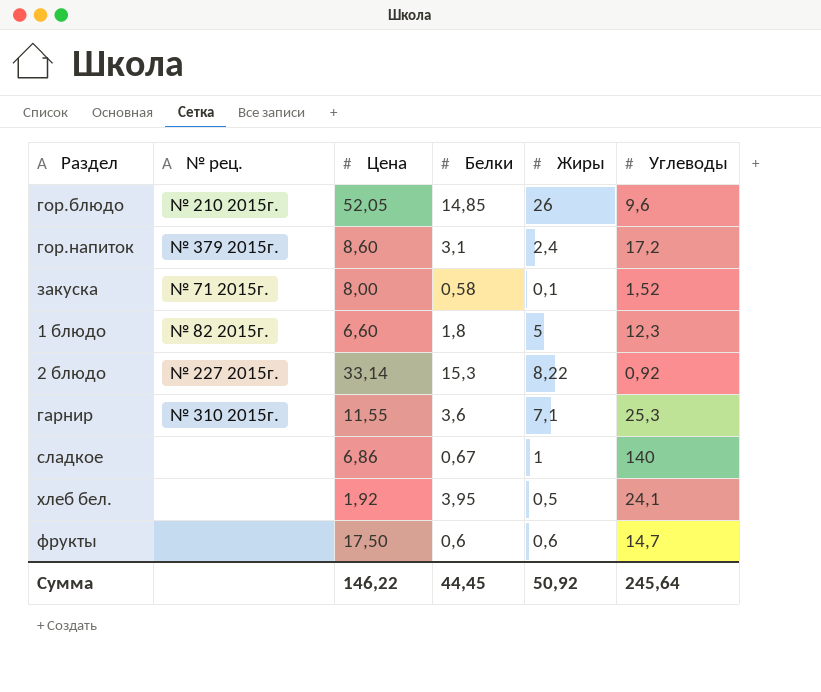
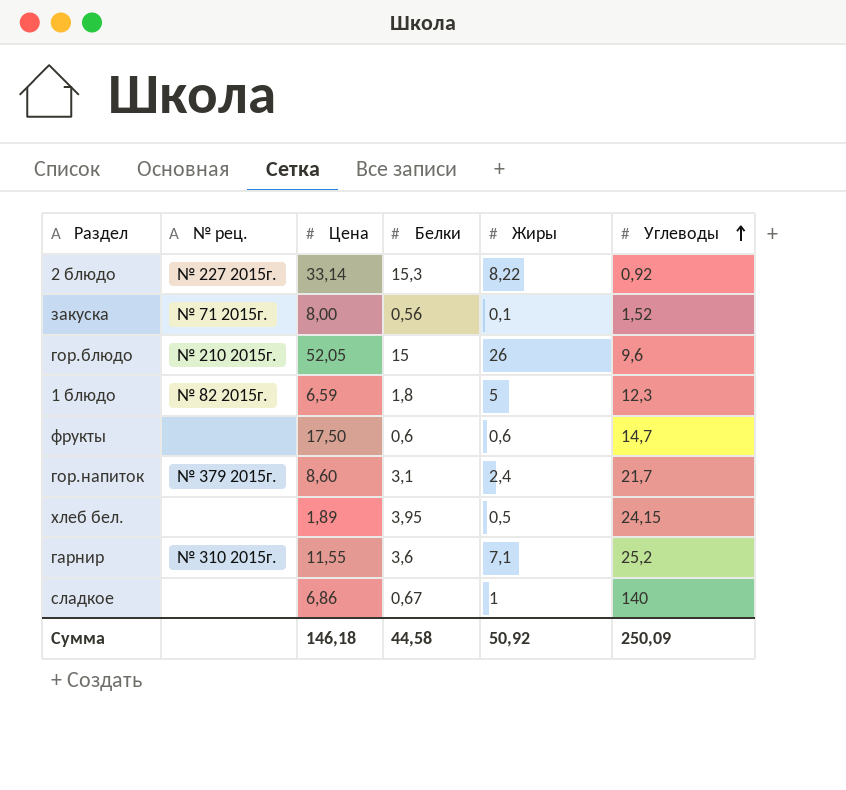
row order: none -> Углеводы ascending
закуска | Белки: 0,58 -> 0,56
гор.блюдо | Белки: 14,85 -> 15
1 блюдо | Цена: 6,60 -> 6,59
гор.напиток | Углеводы: 17,2 -> 21,7
хлеб бел. | Цена: 1,92 -> 1,89
хлеб бел. | Углеводы: 24,1 -> 24,15
гарнир | Углеводы: 25,3 -> 25,2
Сумма | Цена: 146,22 -> 146,18
Сумма | Белки: 44,45 -> 44,58
Сумма | Углеводы: 245,64 -> 250,09

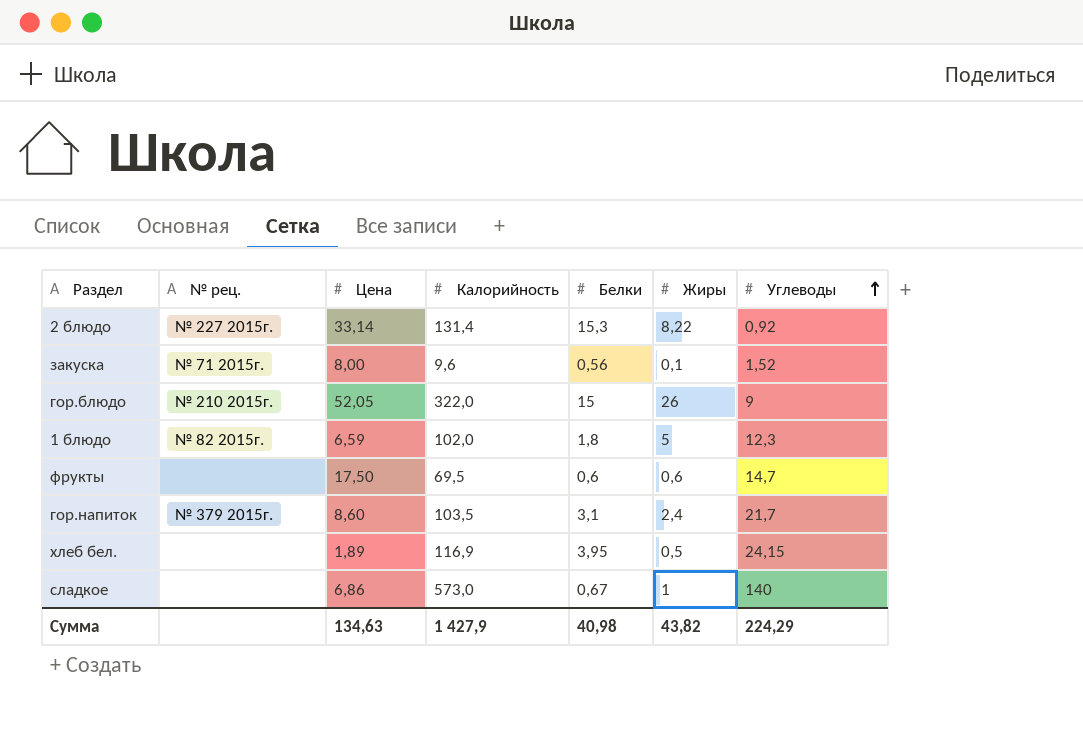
column Калорийность | position: none -> 4
row гарнир: № 310 2015г. | 11,55 | 3,6 | 7,1 | 25,2 -> none
гор.блюдо | Углеводы: 9,6 -> 9
Сумма | Цена: 146,18 -> 134,63
Сумма | Белки: 44,58 -> 40,98
Сумма | Жиры: 50,92 -> 43,82
Сумма | Углеводы: 250,09 -> 224,29

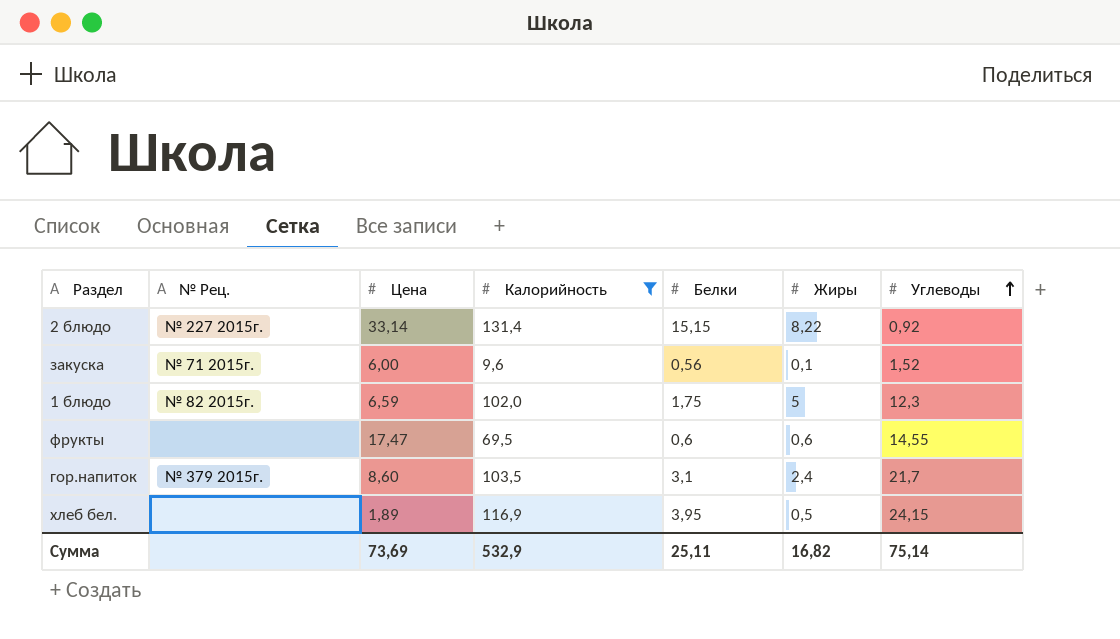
filter: none -> Калорийность <= 131,4
column name: № рец. -> № Рец.
2 блюдо | Белки: 15,3 -> 15,15
закуска | Цена: 8,00 -> 6,00
1 блюдо | Белки: 1,8 -> 1,75
фрукты | Цена: 17,50 -> 17,47
фрукты | Углеводы: 14,7 -> 14,55
Сумма | Цена: 134,63 -> 73,69
Сумма | Калорийность: 1 427,9 -> 532,9
Сумма | Белки: 40,98 -> 25,11
Сумма | Жиры: 43,82 -> 16,82
Сумма | Углеводы: 224,29 -> 75,14

